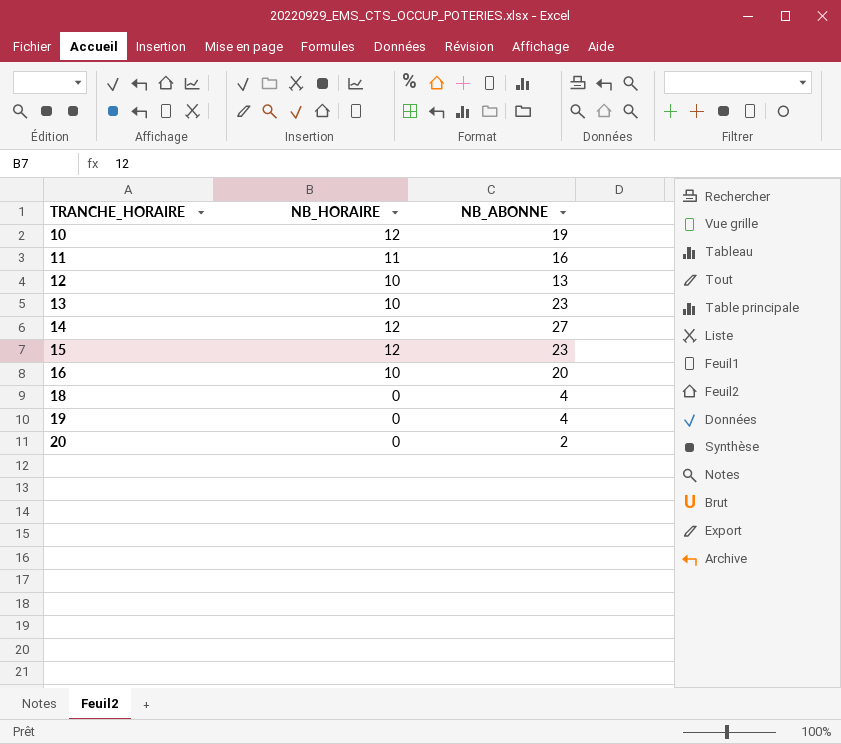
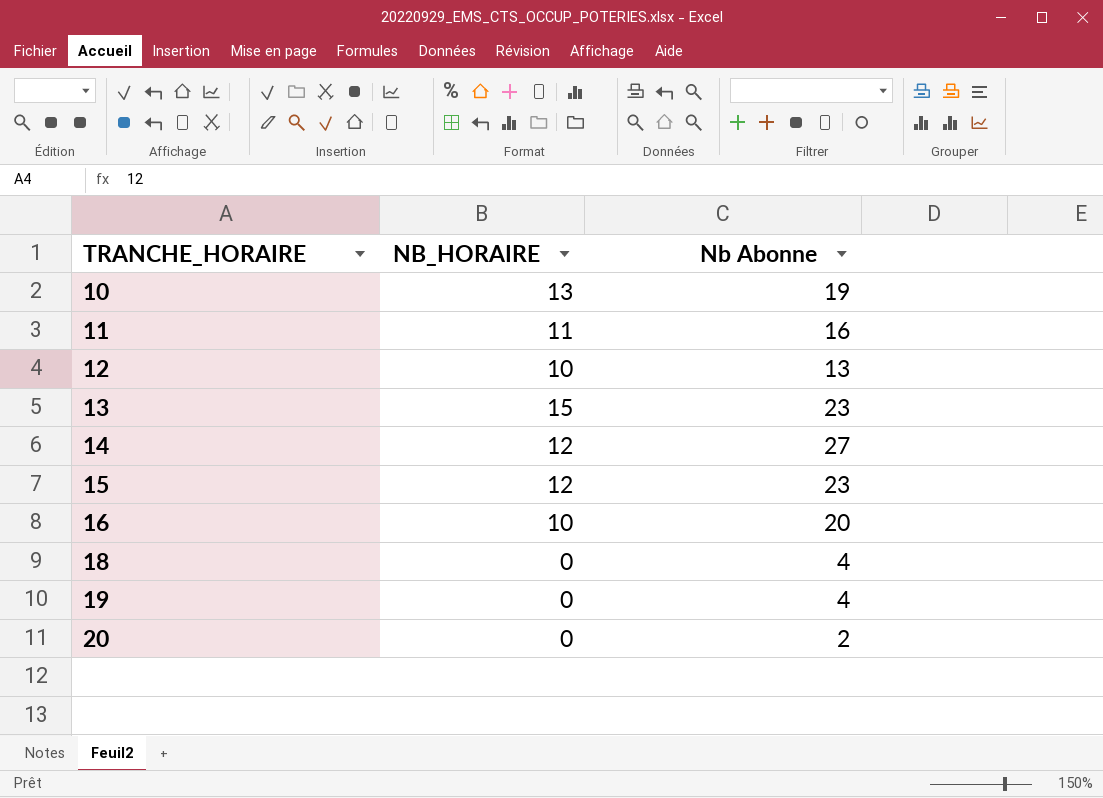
column name: NB_ABONNE -> Nb Abonne
10 | NB_HORAIRE: 12 -> 13
13 | NB_HORAIRE: 10 -> 15

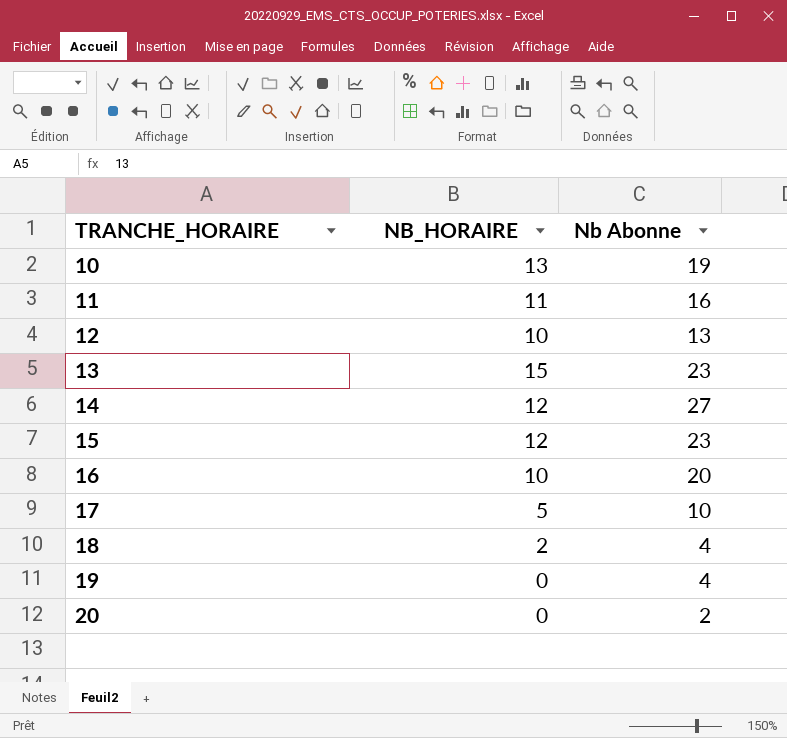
row 17: none -> 5 | 10
18 | NB_HORAIRE: 0 -> 2

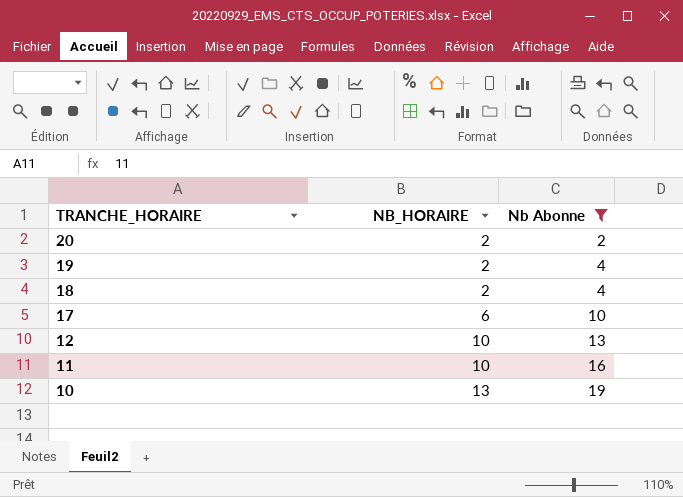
filter: none -> Nb Abonne <= 19
row order: TRANCHE_HORAIRE ascending -> TRANCHE_HORAIRE descending
20 | NB_HORAIRE: 0 -> 2
19 | NB_HORAIRE: 0 -> 2
17 | NB_HORAIRE: 5 -> 6
11 | NB_HORAIRE: 11 -> 10

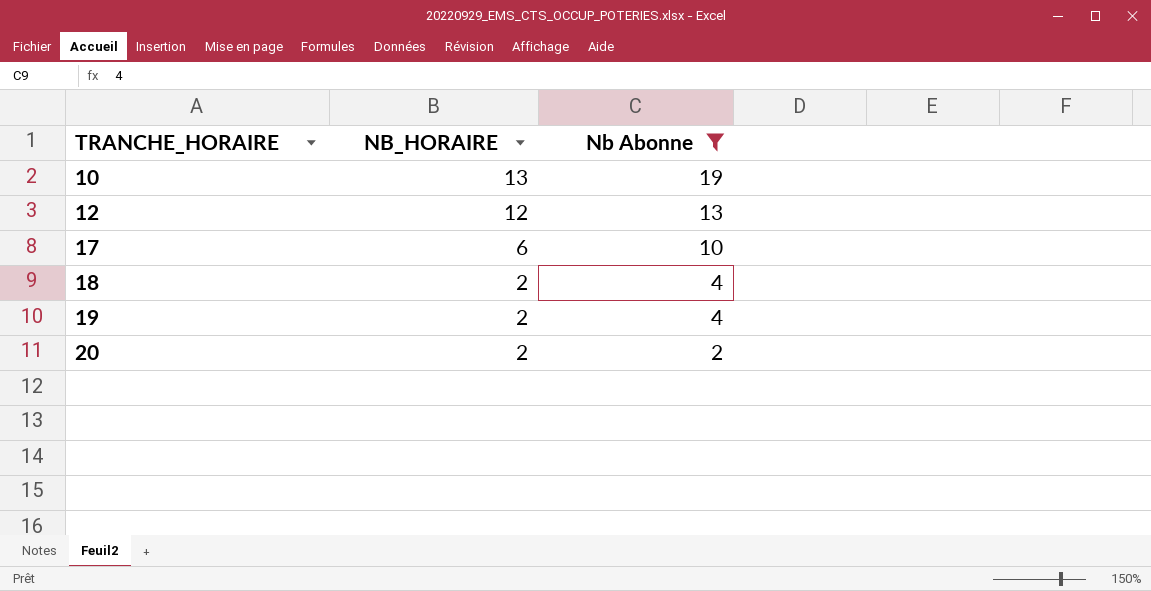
row order: TRANCHE_HORAIRE descending -> TRANCHE_HORAIRE ascending
row 11: 10 | 16 -> none
12 | NB_HORAIRE: 10 -> 12

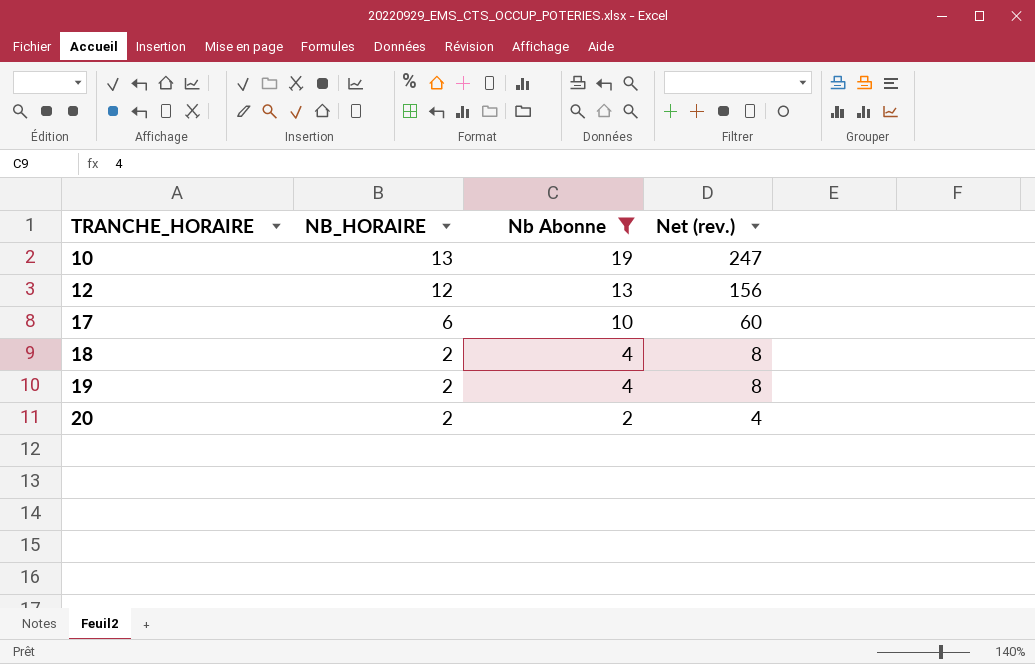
column Net (rev.) | formula: none -> [NB_HORAIRE] * [Nb Abonne]

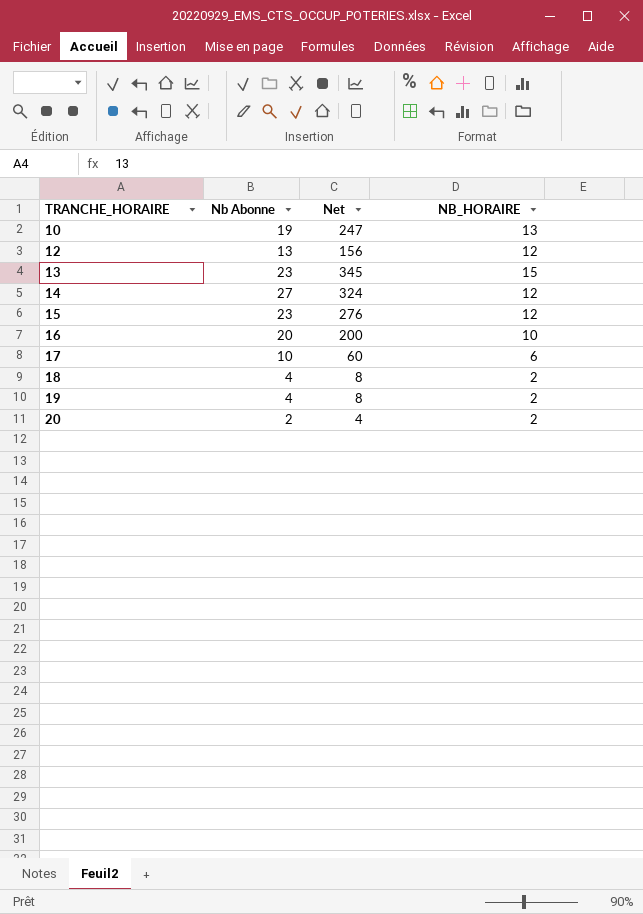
filter: Nb Abonne <= 19 -> none
column name: Net (rev.) -> Net
column NB_HORAIRE | position: 2 -> 4

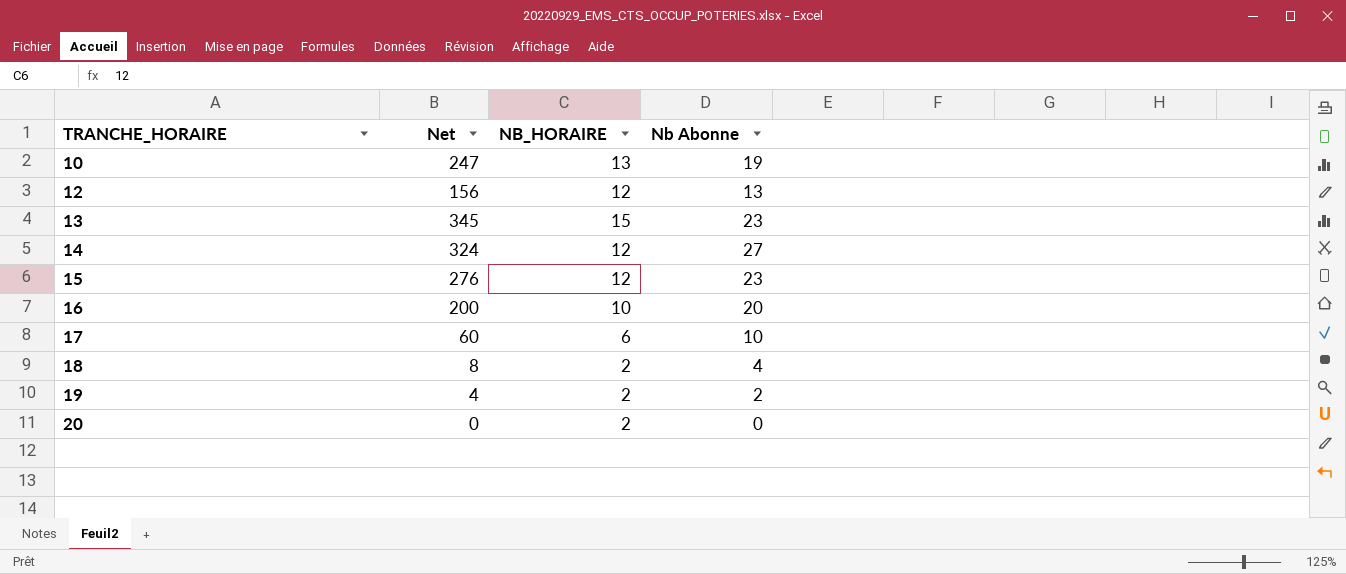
column Nb Abonne | position: 2 -> 4
19 | Net: 8 -> 4
19 | Nb Abonne: 4 -> 2
20 | Net: 4 -> 0
20 | Nb Abonne: 2 -> 0

